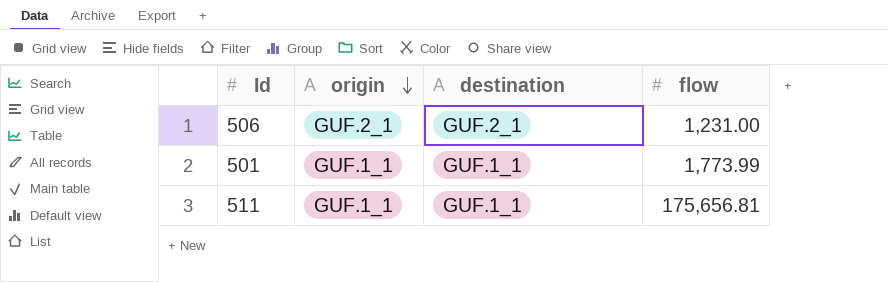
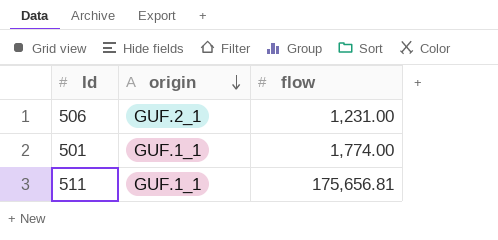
column destination | position: 3 -> none
501 | flow: 1,773.99 -> 1,774.00

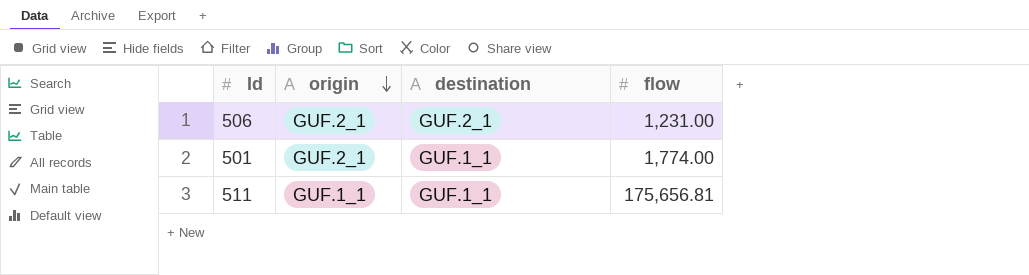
column destination | position: none -> 3
501 | origin: GUF.1_1 -> GUF.2_1

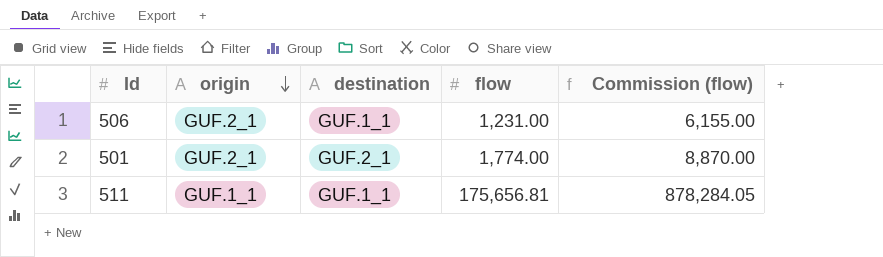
column Commission (flow) | formula: none -> [flow] * 5
506 | destination: GUF.2_1 -> GUF.1_1
501 | destination: GUF.1_1 -> GUF.2_1

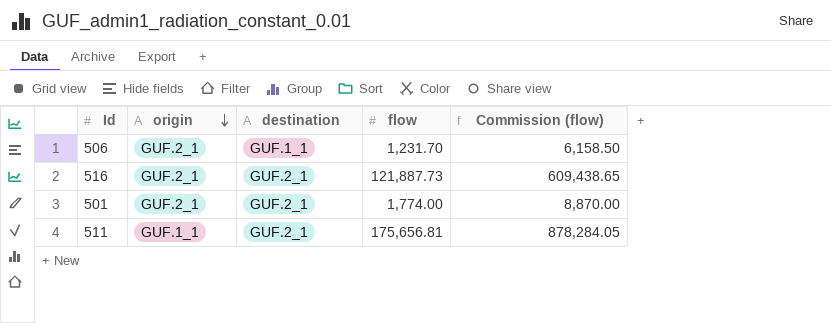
506 | flow: 1,231.00 -> 1,231.70
506 | Commission (flow): 6,155.00 -> 6,158.50
row 516: none -> GUF.2_1 | GUF.2_1 | 121,887.73 | 609,438.65
511 | destination: GUF.1_1 -> GUF.2_1

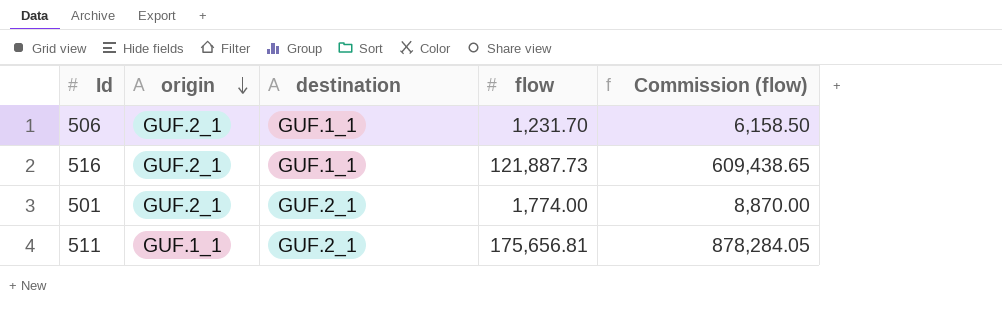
516 | destination: GUF.2_1 -> GUF.1_1

